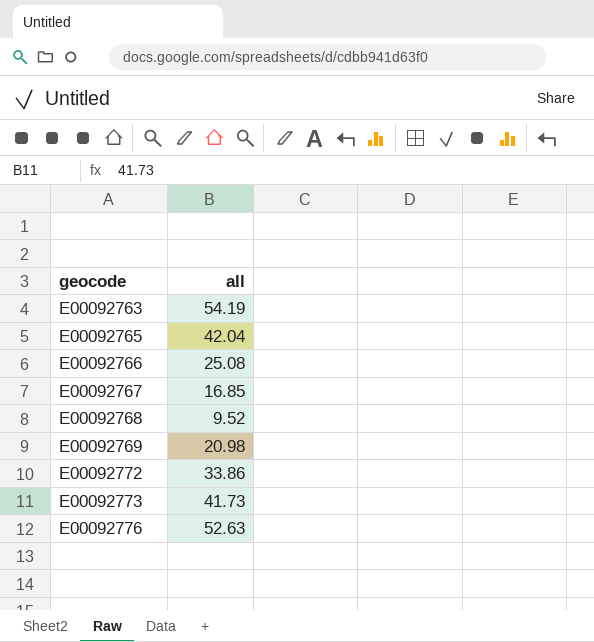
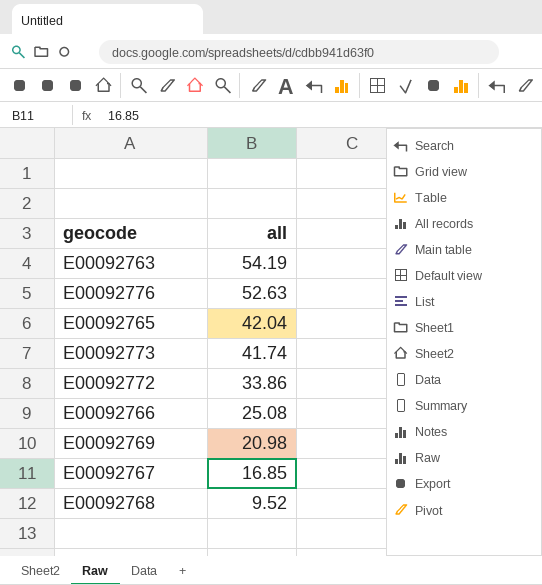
row order: geocode ascending -> all descending
E00092773 | all: 41.73 -> 41.74

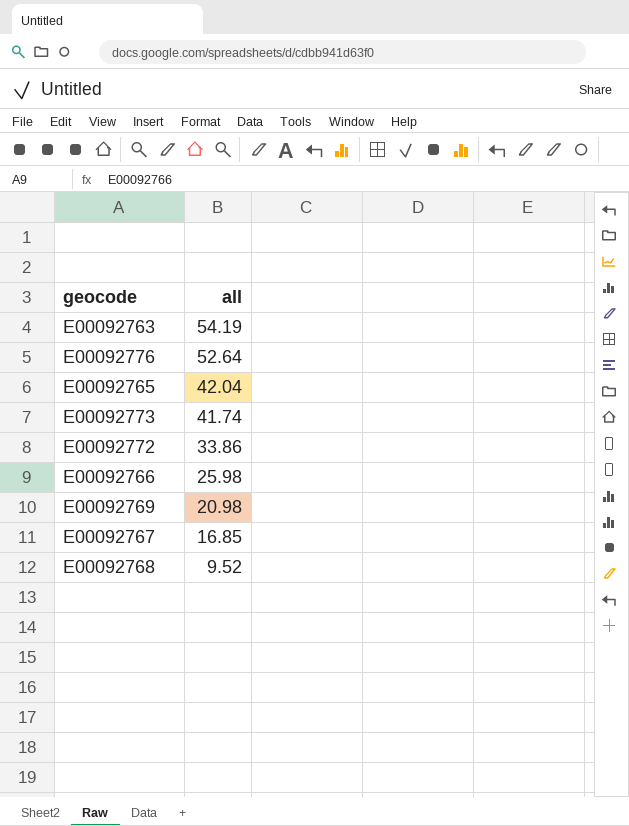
E00092776 | all: 52.63 -> 52.64
E00092766 | all: 25.08 -> 25.98

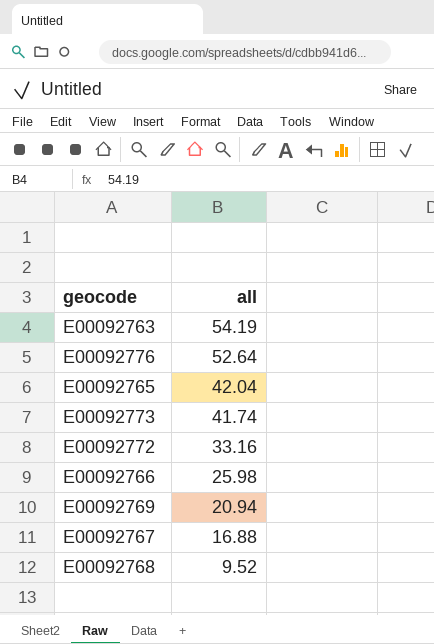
E00092772 | all: 33.86 -> 33.16
E00092769 | all: 20.98 -> 20.94
E00092767 | all: 16.85 -> 16.88

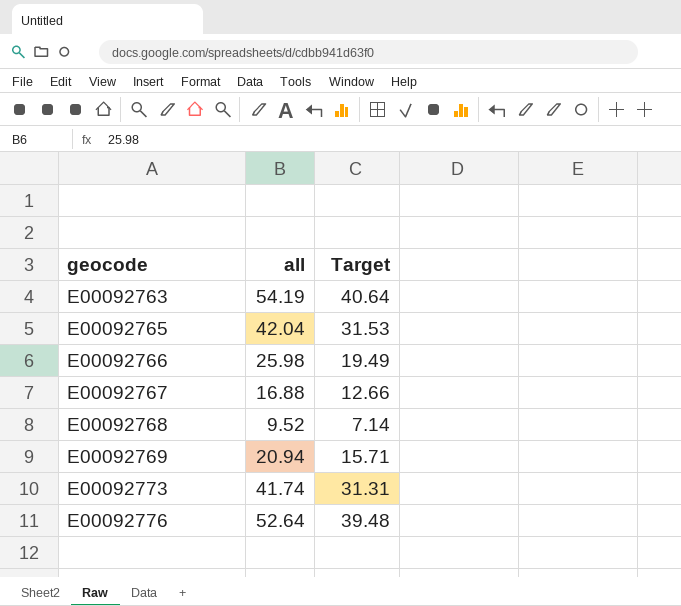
row order: all descending -> geocode ascending
column Target | formula: none -> [all] * 0.75
row E00092772: 33.16 -> none

